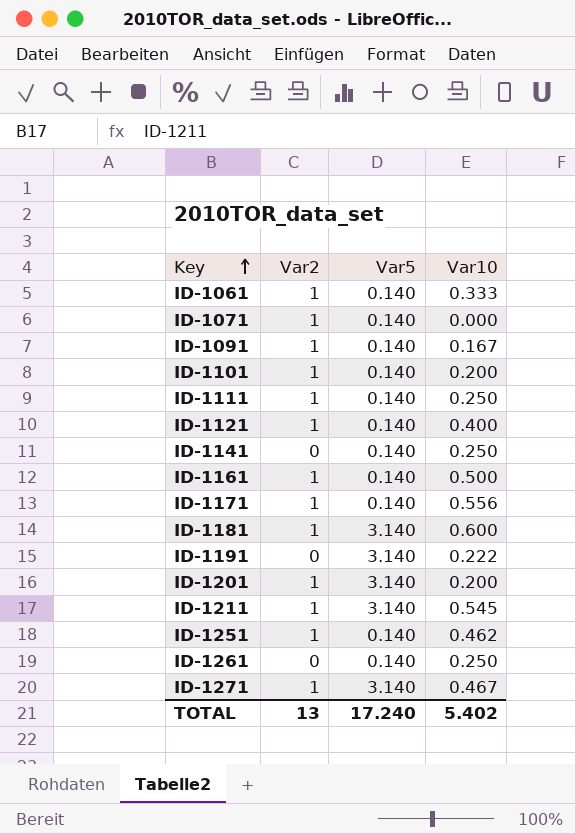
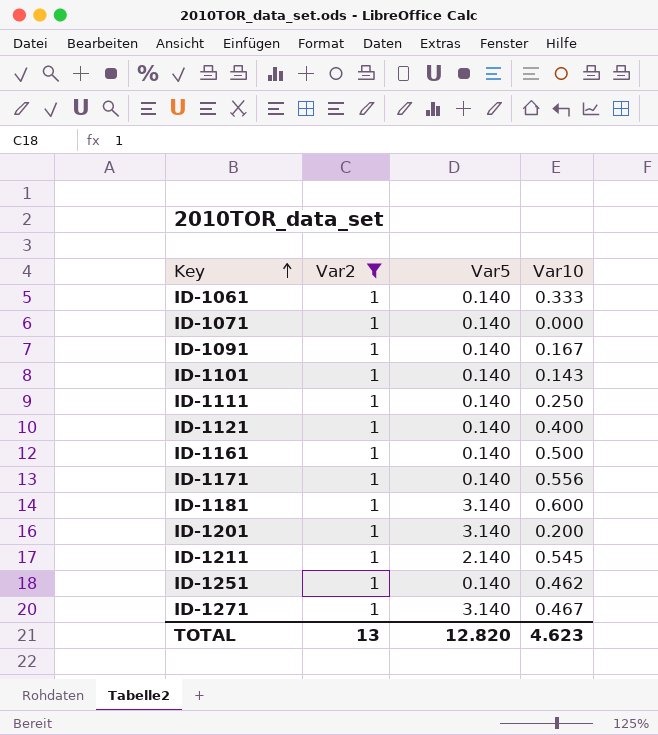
filter: none -> Var2 = 1
ID-1101 | Var10: 0.200 -> 0.143
ID-1211 | Var5: 3.140 -> 2.140
TOTAL | Var5: 17.240 -> 12.820
TOTAL | Var10: 5.402 -> 4.623

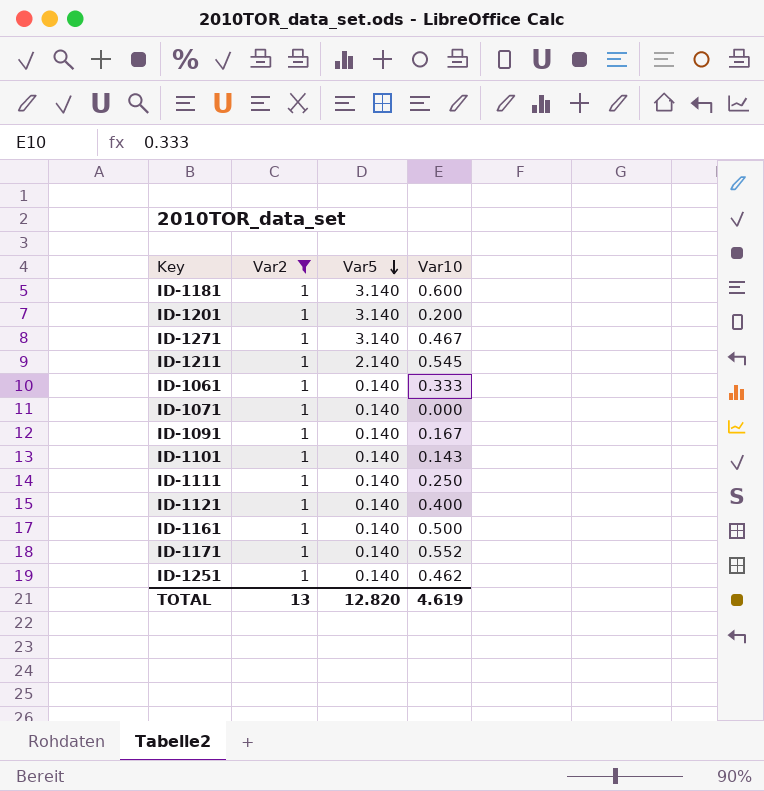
row order: Key ascending -> Var5 descending
ID-1171 | Var10: 0.556 -> 0.552
TOTAL | Var10: 4.623 -> 4.619

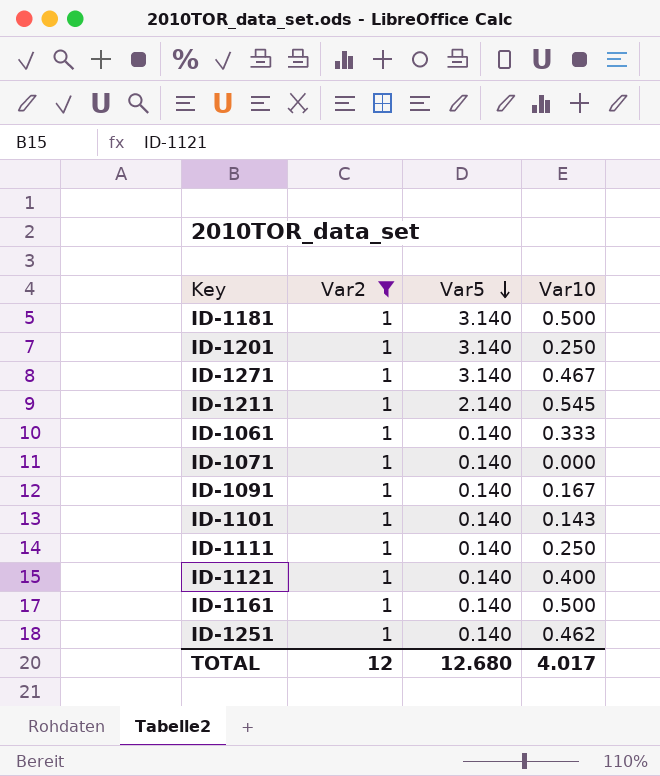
row ID-1171: 1 | 0.140 | 0.552 -> none
ID-1181 | Var10: 0.600 -> 0.500
ID-1201 | Var10: 0.200 -> 0.250
TOTAL | Var2: 13 -> 12
TOTAL | Var5: 12.820 -> 12.680
TOTAL | Var10: 4.619 -> 4.017

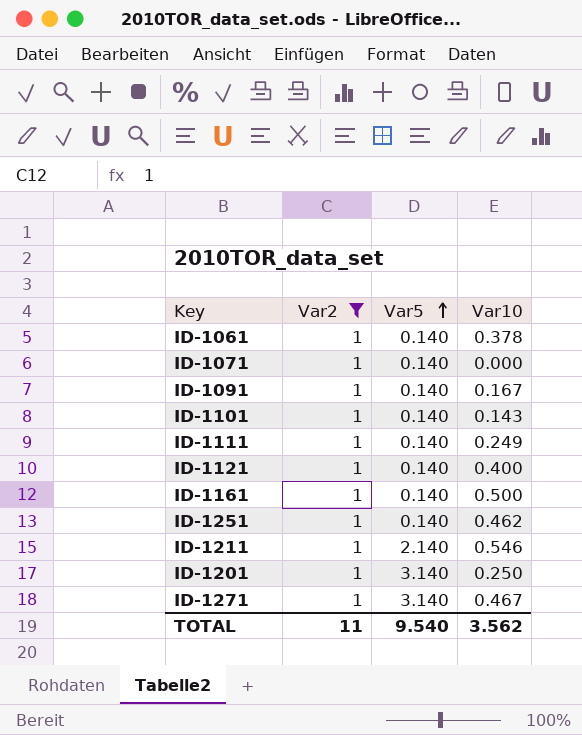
row order: Var5 descending -> Var5 ascending
row ID-1181: 1 | 3.140 | 0.500 -> none
ID-1061 | Var10: 0.333 -> 0.378
ID-1111 | Var10: 0.250 -> 0.249
ID-1211 | Var10: 0.545 -> 0.546
TOTAL | Var2: 12 -> 11
TOTAL | Var5: 12.680 -> 9.540
TOTAL | Var10: 4.017 -> 3.562

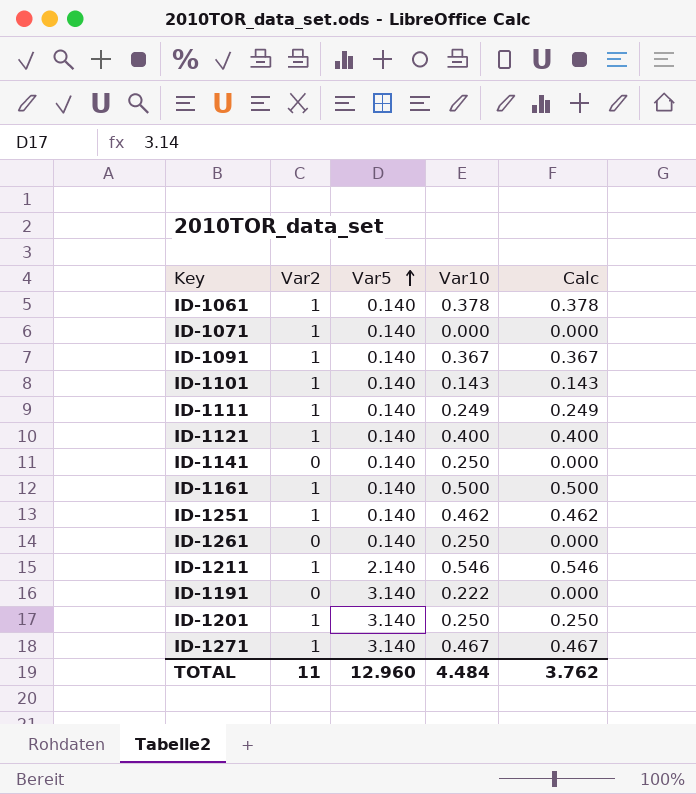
filter: Var2 = 1 -> none
column Calc | formula: none -> [Var2] * [Var10]
ID-1091 | Var10: 0.167 -> 0.367
TOTAL | Var5: 9.540 -> 12.960
TOTAL | Var10: 3.562 -> 4.484

